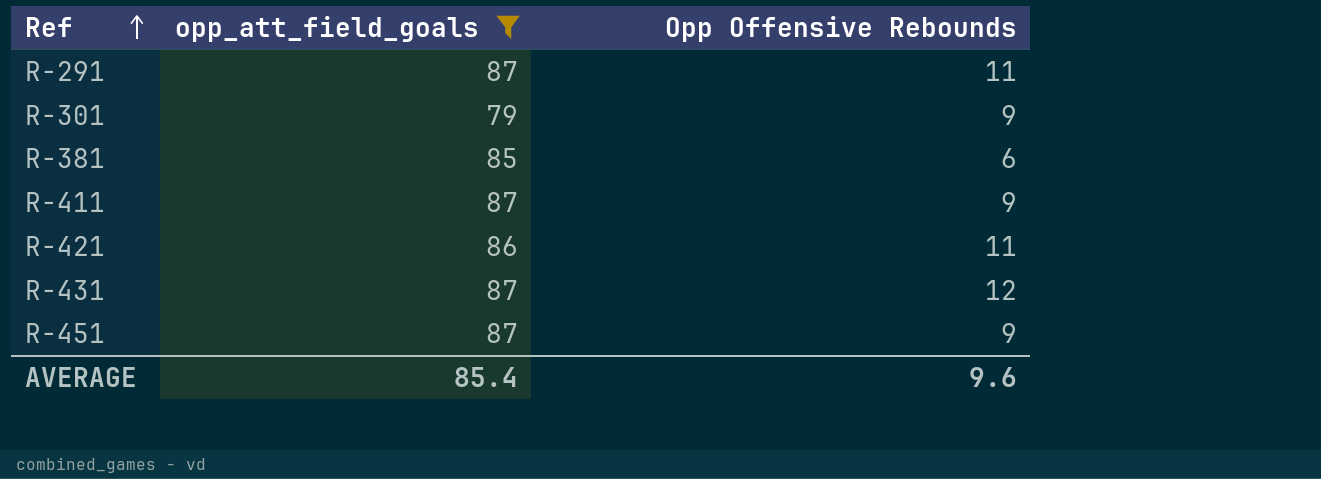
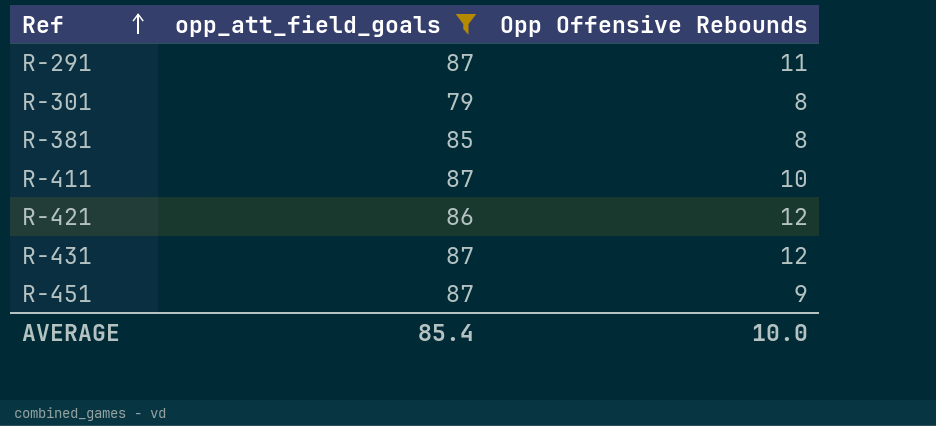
R-301 | Opp Offensive Rebounds: 9 -> 8
R-381 | Opp Offensive Rebounds: 6 -> 8
R-411 | Opp Offensive Rebounds: 9 -> 10
R-421 | Opp Offensive Rebounds: 11 -> 12
AVERAGE | Opp Offensive Rebounds: 9.6 -> 10.0

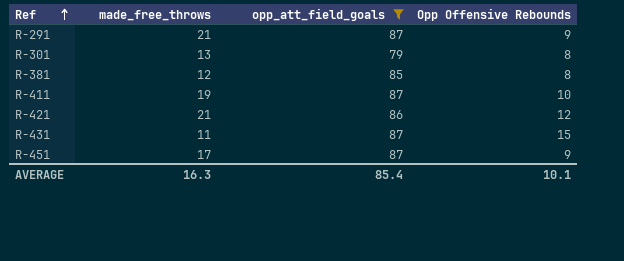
column made_free_throws | position: none -> 2
R-291 | Opp Offensive Rebounds: 11 -> 9
R-431 | Opp Offensive Rebounds: 12 -> 15
AVERAGE | Opp Offensive Rebounds: 10.0 -> 10.1

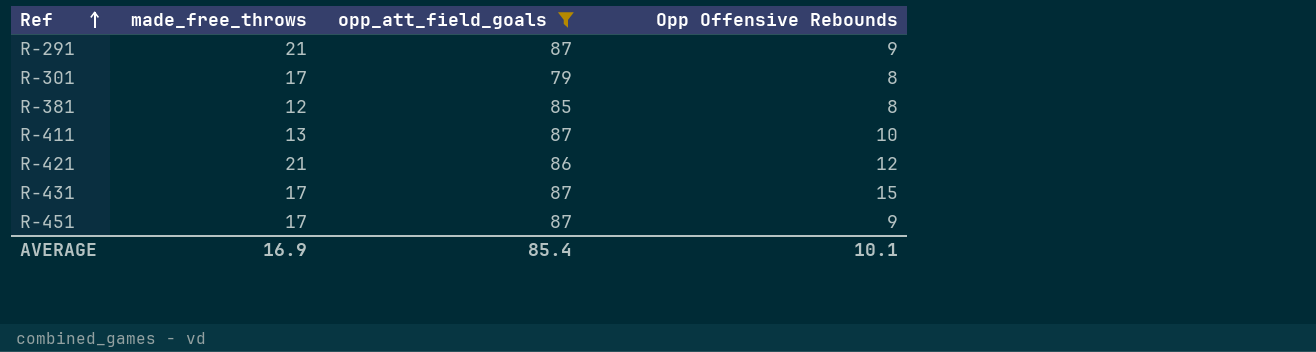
R-301 | made_free_throws: 13 -> 17
R-411 | made_free_throws: 19 -> 13
R-431 | made_free_throws: 11 -> 17
AVERAGE | made_free_throws: 16.3 -> 16.9

